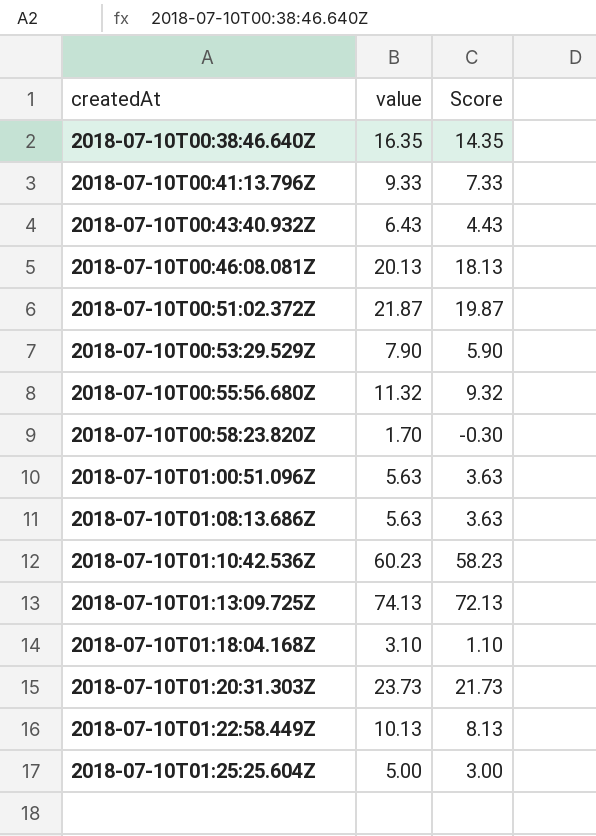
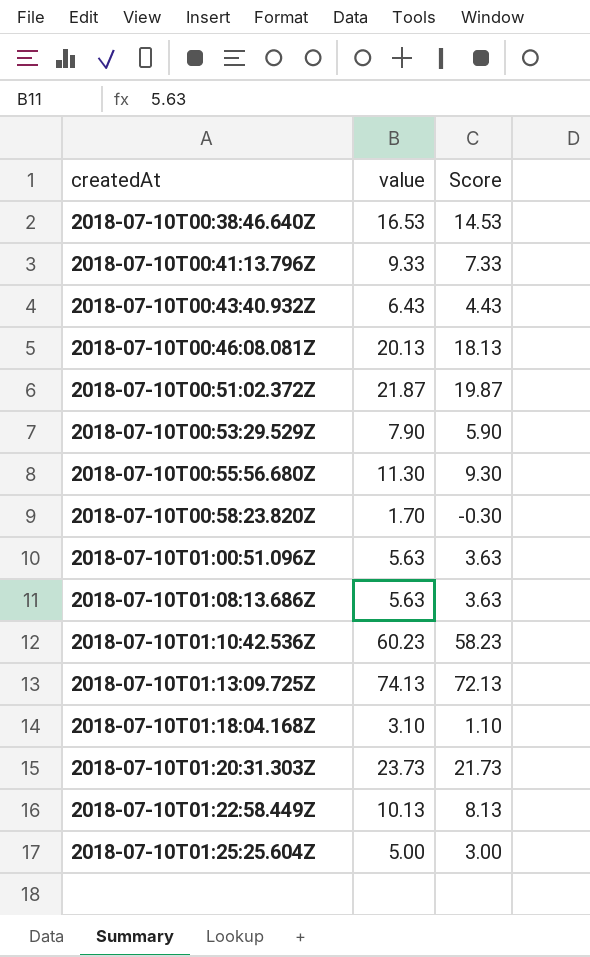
2018-07-10T00:38:46.640Z | value: 16.35 -> 16.53
2018-07-10T00:38:46.640Z | Score: 14.35 -> 14.53
2018-07-10T00:55:56.680Z | value: 11.32 -> 11.30
2018-07-10T00:55:56.680Z | Score: 9.32 -> 9.30

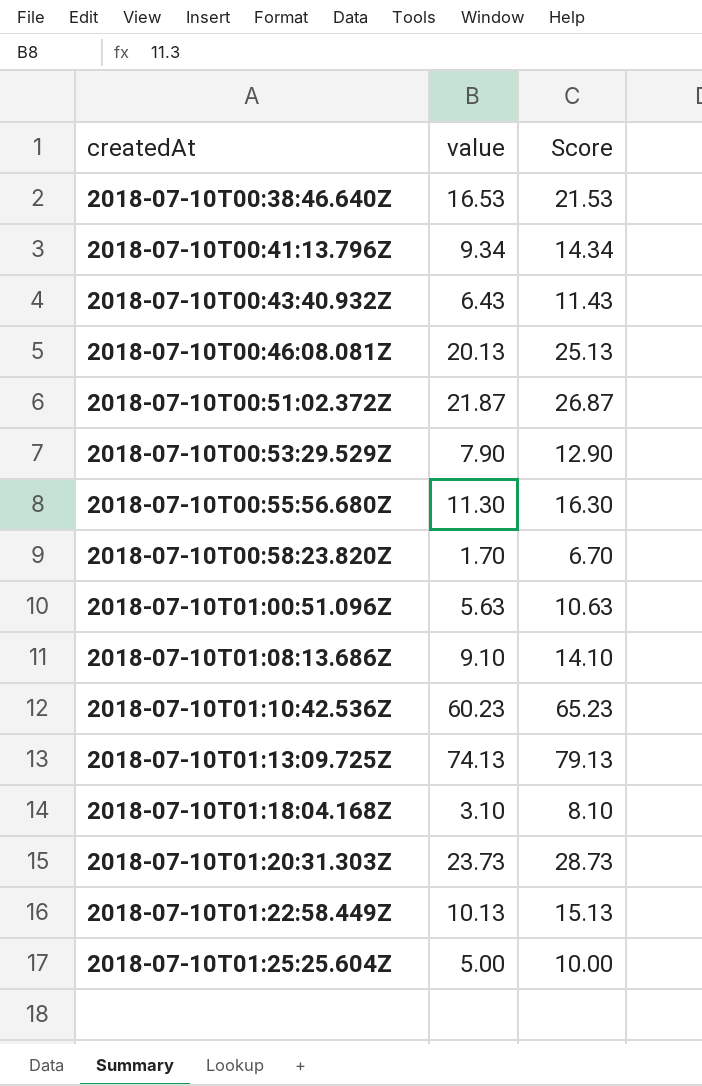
column Score | formula: [value] - 2 -> [value] + 5
2018-07-10T00:41:13.796Z | value: 9.33 -> 9.34
2018-07-10T01:08:13.686Z | value: 5.63 -> 9.10

